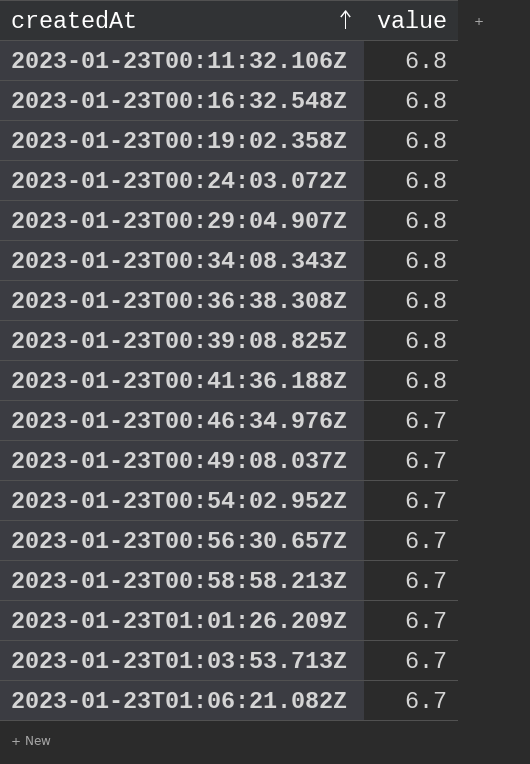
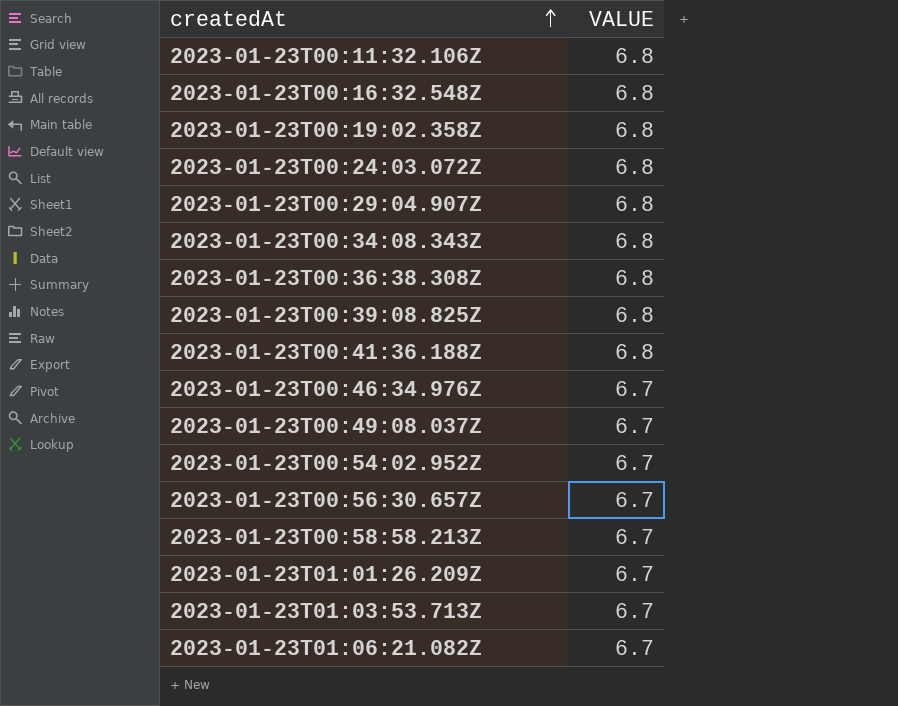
column name: value -> VALUE

